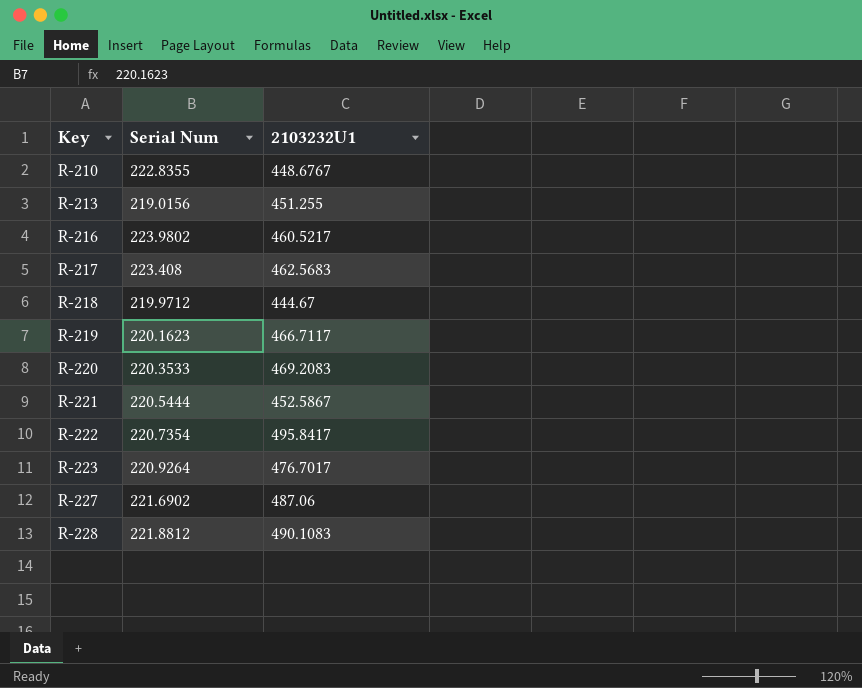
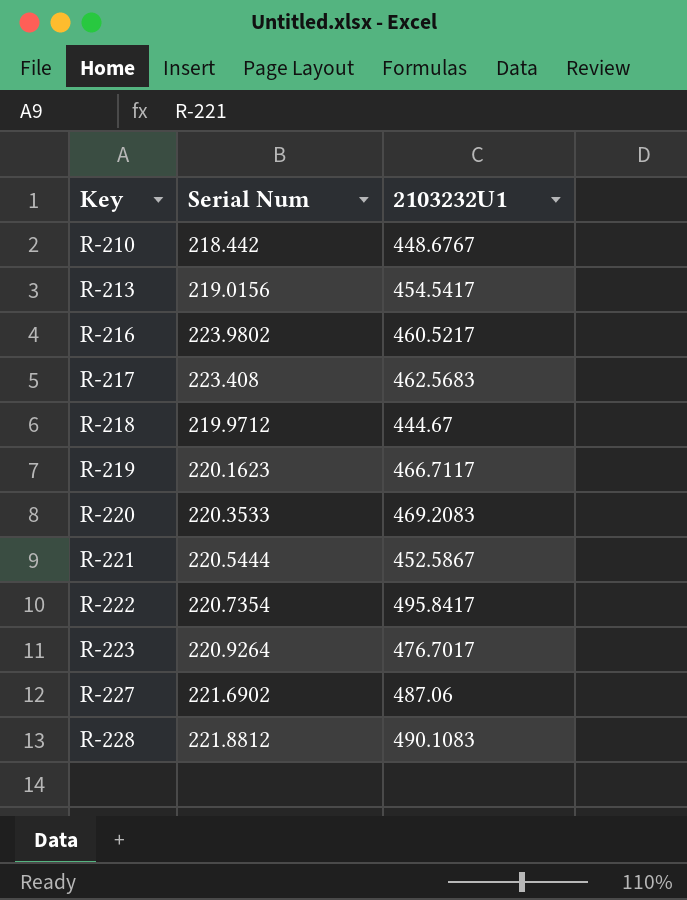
R-210 | Serial Num: 222.8355 -> 218.442
R-213 | 2103232U1: 451.255 -> 454.5417

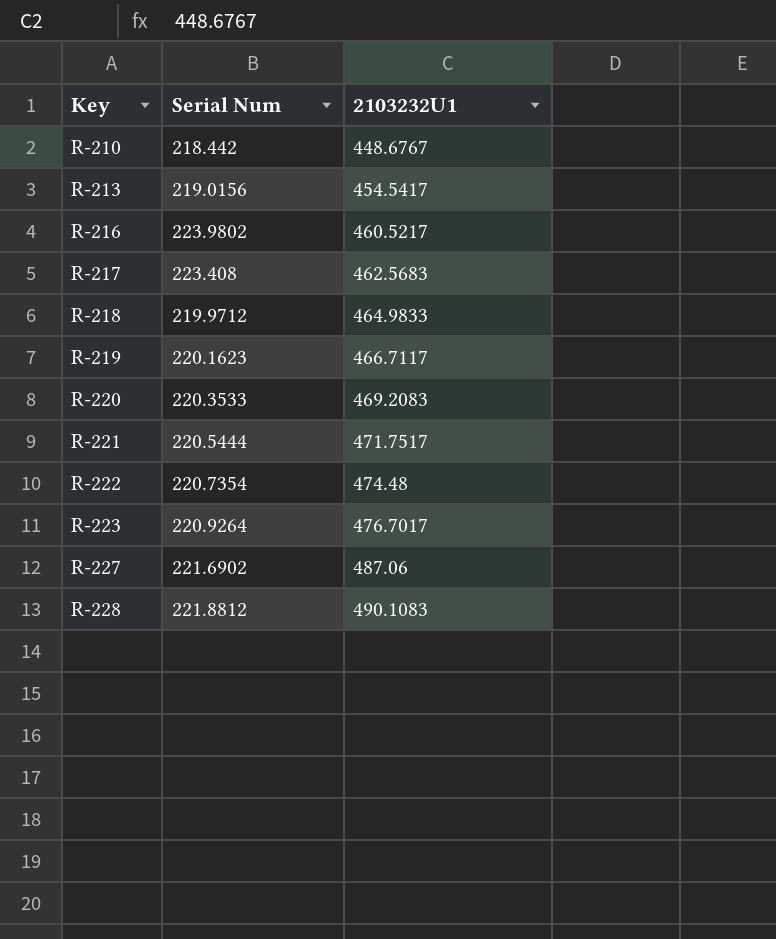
R-218 | 2103232U1: 444.67 -> 464.9833
R-221 | 2103232U1: 452.5867 -> 471.7517
R-222 | 2103232U1: 495.8417 -> 474.48

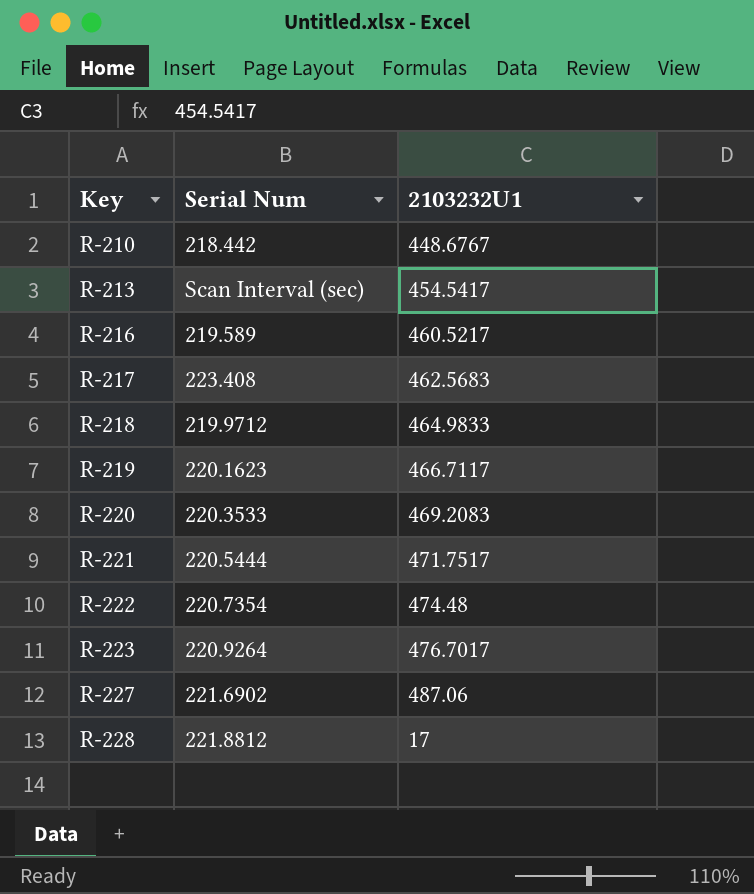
R-213 | Serial Num: 219.0156 -> Scan Interval (sec)
R-216 | Serial Num: 223.9802 -> 219.589
R-228 | 2103232U1: 490.1083 -> 17

